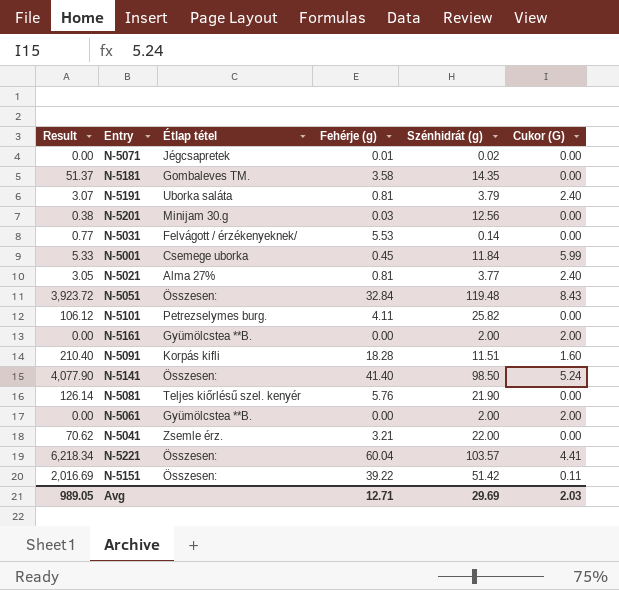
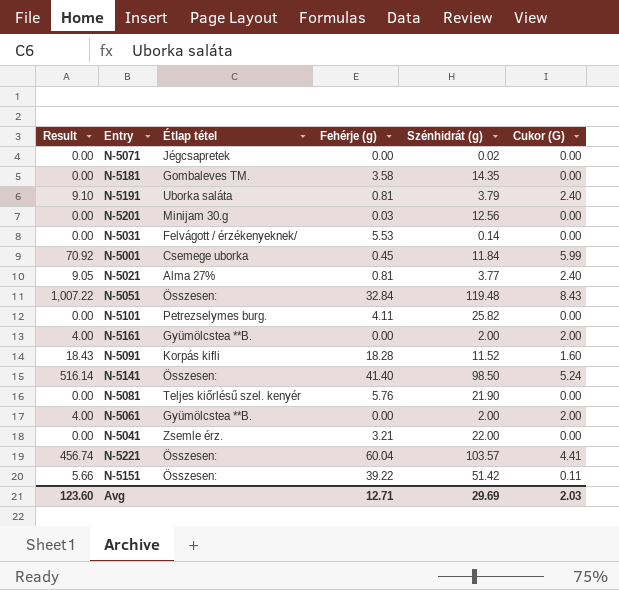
column Result | formula: [Fehérje (g)] * [Szénhidrát (g)] -> [Szénhidrát (g)] * [Cukor (G)]
N-5071 | Fehérje (g): 0.01 -> 0.00
N-5091 | Szénhidrát (g): 11.51 -> 11.52
Avg | Result: 989.05 -> 123.60

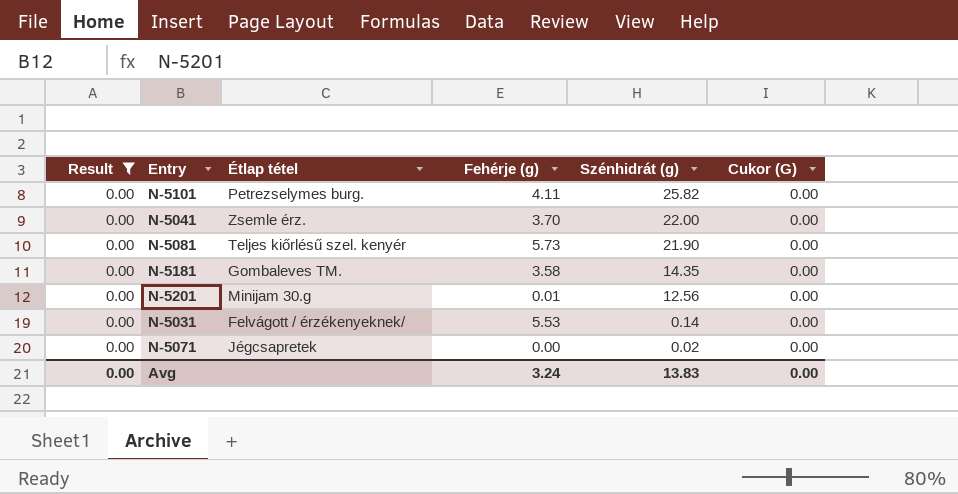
filter: none -> Result = 0.00
row order: none -> Szénhidrát (g) descending
N-5041 | Fehérje (g): 3.21 -> 3.70
N-5081 | Fehérje (g): 5.76 -> 5.73
N-5201 | Fehérje (g): 0.03 -> 0.01
Avg | Result: 123.60 -> 0.00
Avg | Fehérje (g): 12.71 -> 3.24
Avg | Szénhidrát (g): 29.69 -> 13.83
Avg | Cukor (G): 2.03 -> 0.00

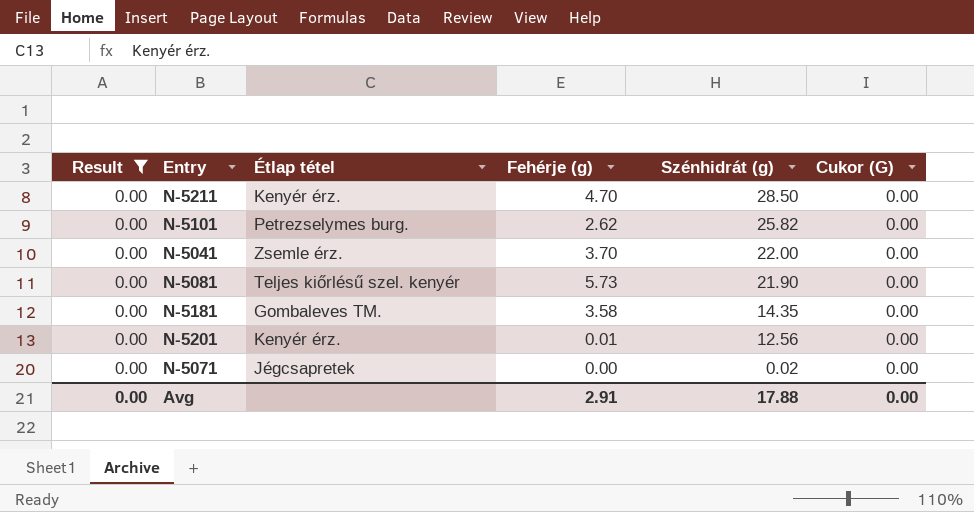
row N-5031: 0.00 | Felvágott / érzékenyeknek/ | 5.53 | 0.14 | 0.00 -> none
row N-5211: none -> 0.00 | Kenyér érz. | 4.70 | 28.50 | 0.00
N-5101 | Fehérje (g): 4.11 -> 2.62
N-5201 | Étlap tétel: Minijam 30.g -> Kenyér érz.
Avg | Fehérje (g): 3.24 -> 2.91
Avg | Szénhidrát (g): 13.83 -> 17.88

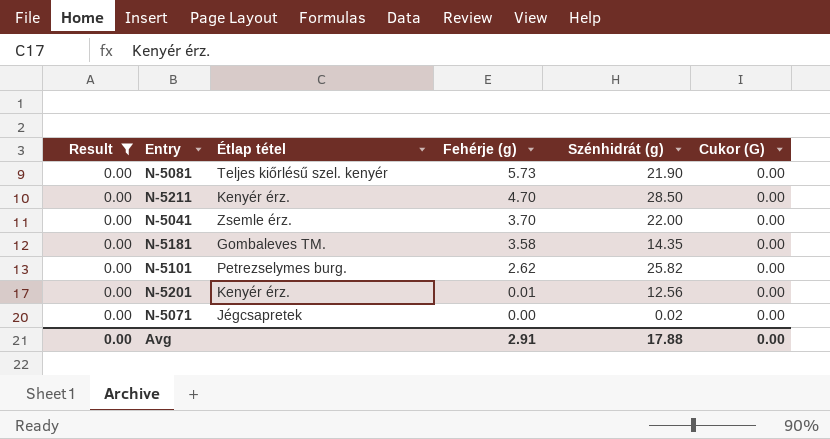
row order: Szénhidrát (g) descending -> Fehérje (g) descending

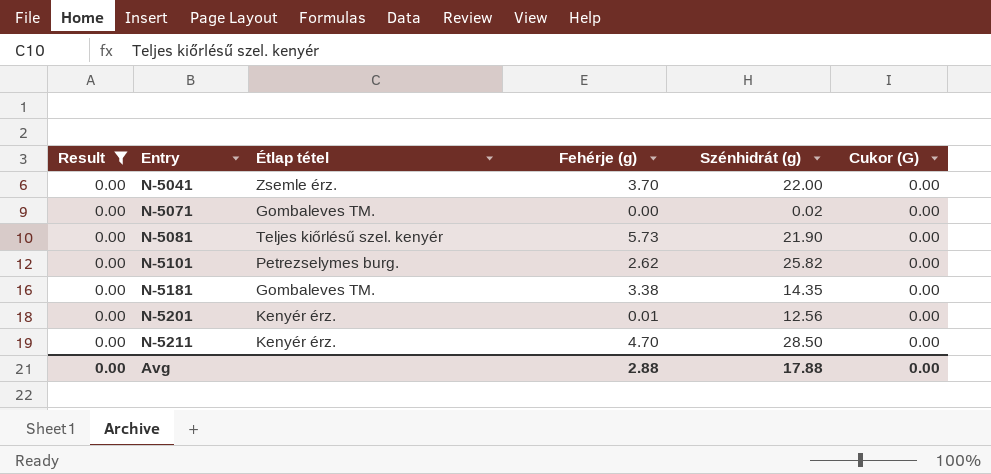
row order: Fehérje (g) descending -> Entry ascending
N-5071 | Étlap tétel: Jégcsapretek -> Gombaleves TM.
N-5181 | Fehérje (g): 3.58 -> 3.38
Avg | Fehérje (g): 2.91 -> 2.88

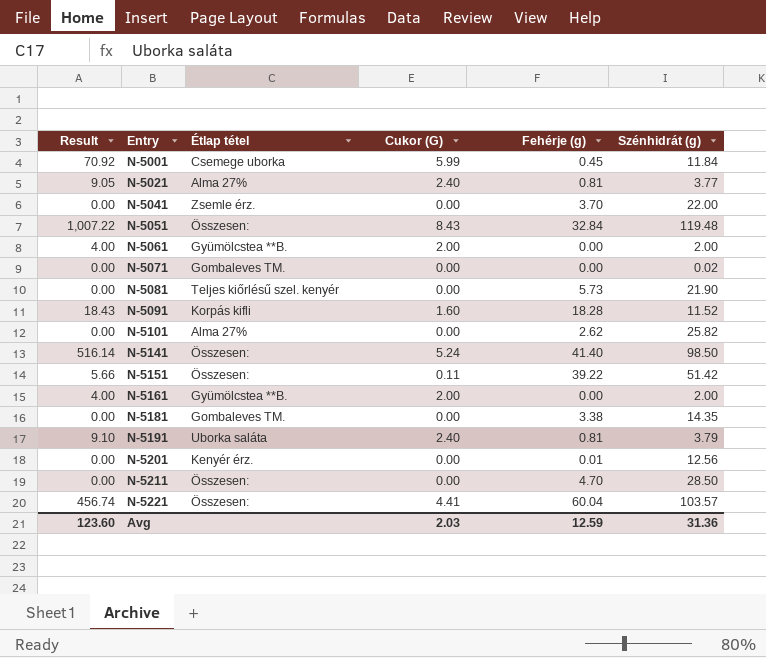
filter: Result = 0.00 -> none
column Cukor (G) | position: 6 -> 4
N-5101 | Étlap tétel: Petrezselymes burg. -> Alma 27%
N-5211 | Étlap tétel: Kenyér érz. -> Összesen:
Avg | Result: 0.00 -> 123.60
Avg | Cukor (G): 0.00 -> 2.03
Avg | Fehérje (g): 2.88 -> 12.59
Avg | Szénhidrát (g): 17.88 -> 31.36

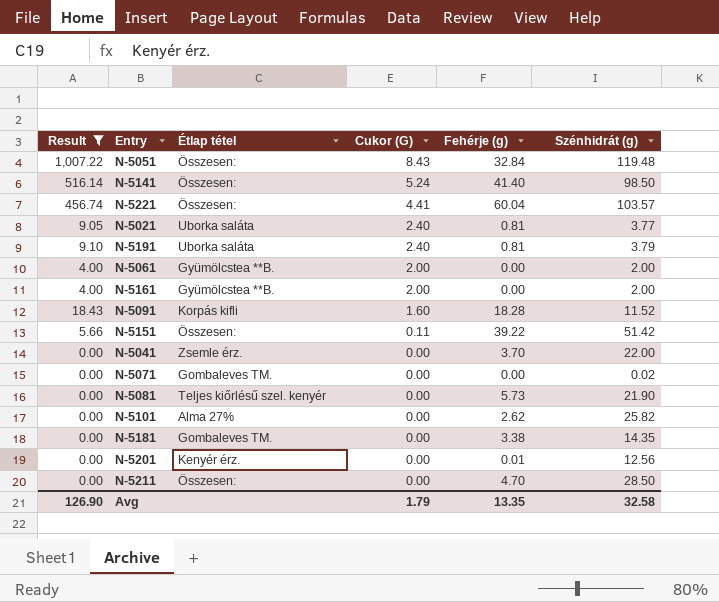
filter: none -> Result != 70.92
row order: Entry ascending -> Cukor (G) descending
N-5021 | Étlap tétel: Alma 27% -> Uborka saláta
Avg | Result: 123.60 -> 126.90
Avg | Cukor (G): 2.03 -> 1.79
Avg | Fehérje (g): 12.59 -> 13.35
Avg | Szénhidrát (g): 31.36 -> 32.58

